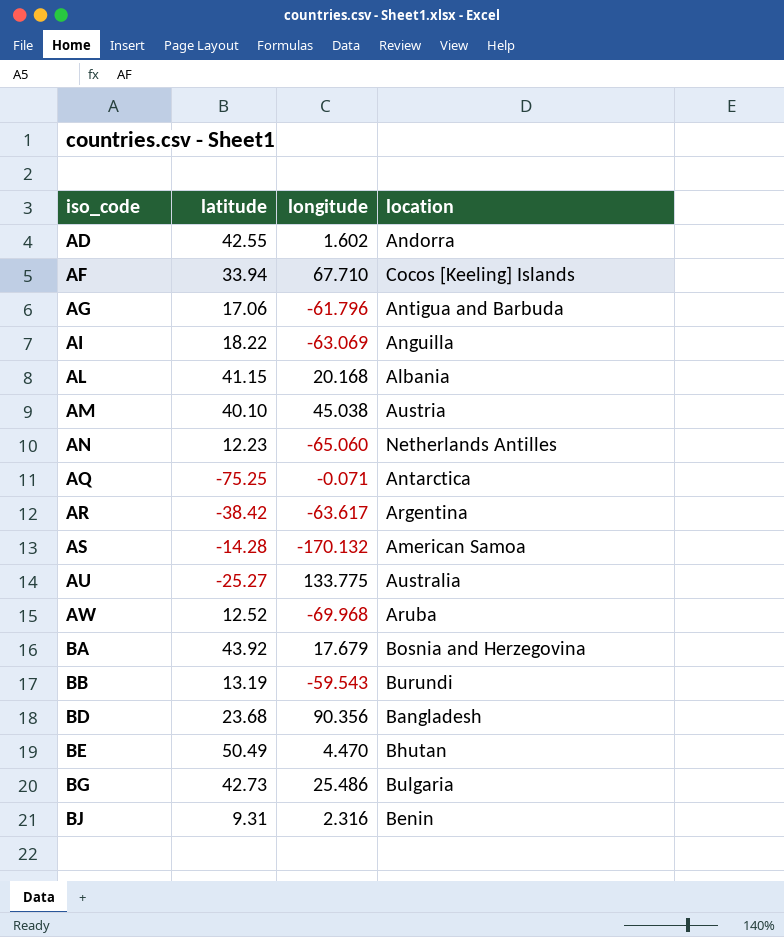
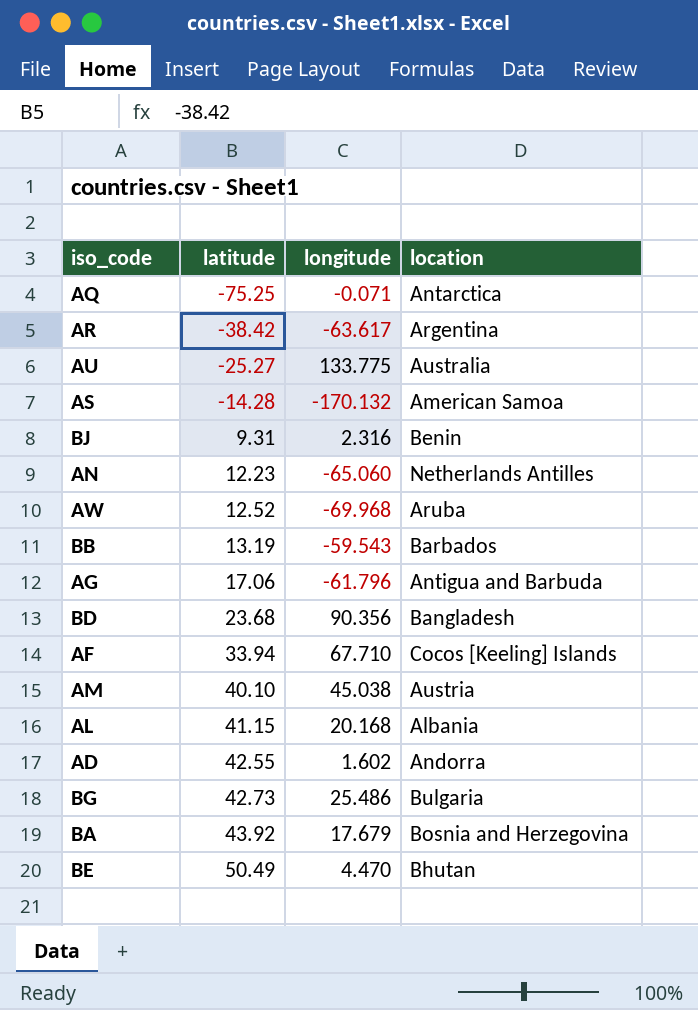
row order: iso_code ascending -> latitude ascending
row AI: 18.22 | -63.069 | Anguilla -> none
BB | location: Burundi -> Barbados

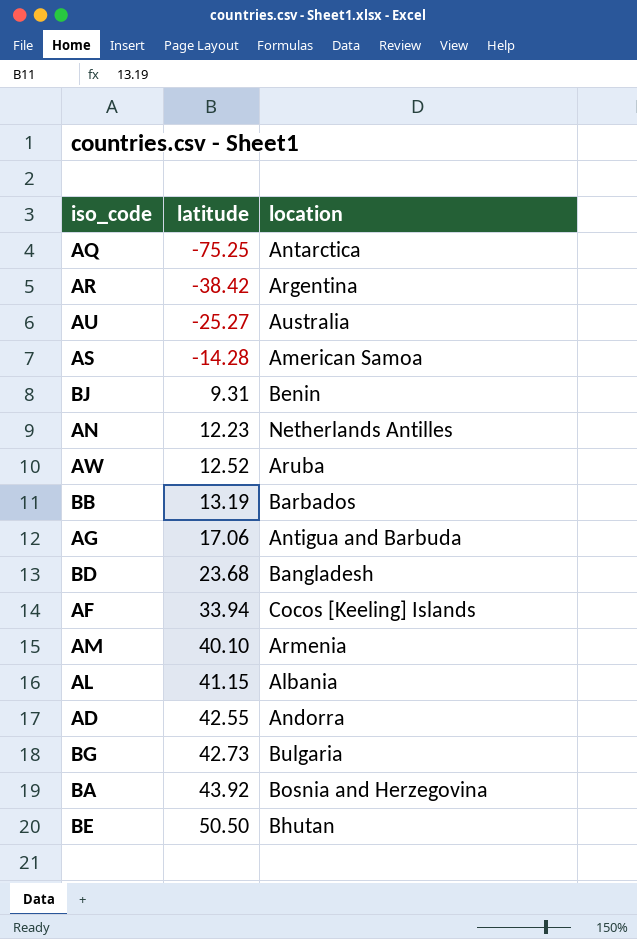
column longitude | position: 3 -> none
AM | location: Austria -> Armenia
BE | latitude: 50.49 -> 50.50

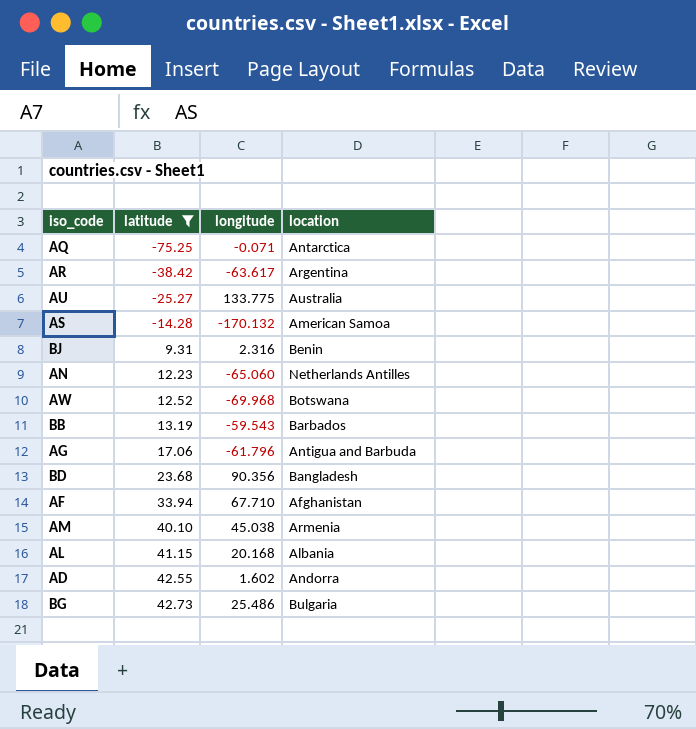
filter: none -> latitude <= 42.73
column longitude | position: none -> 3
AW | location: Aruba -> Botswana
AF | location: Cocos [Keeling] Islands -> Afghanistan

